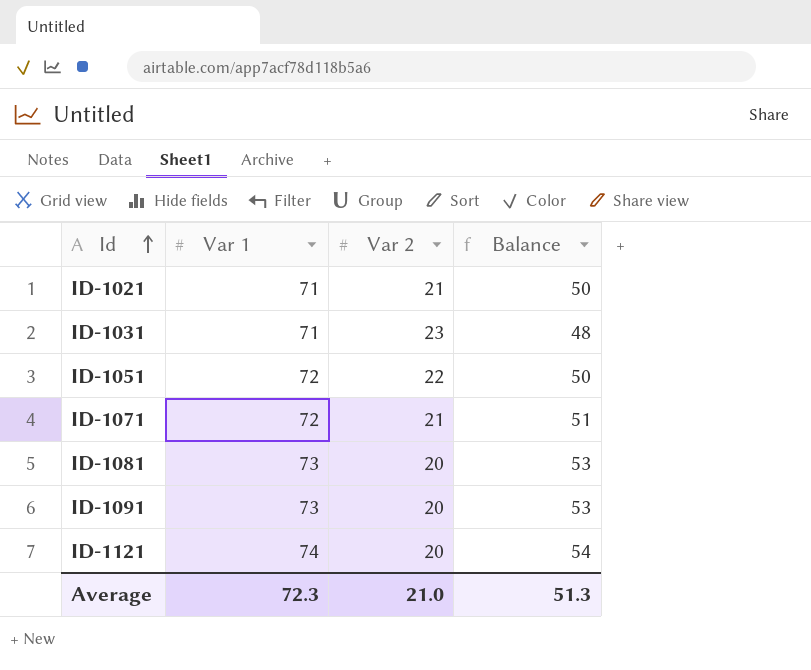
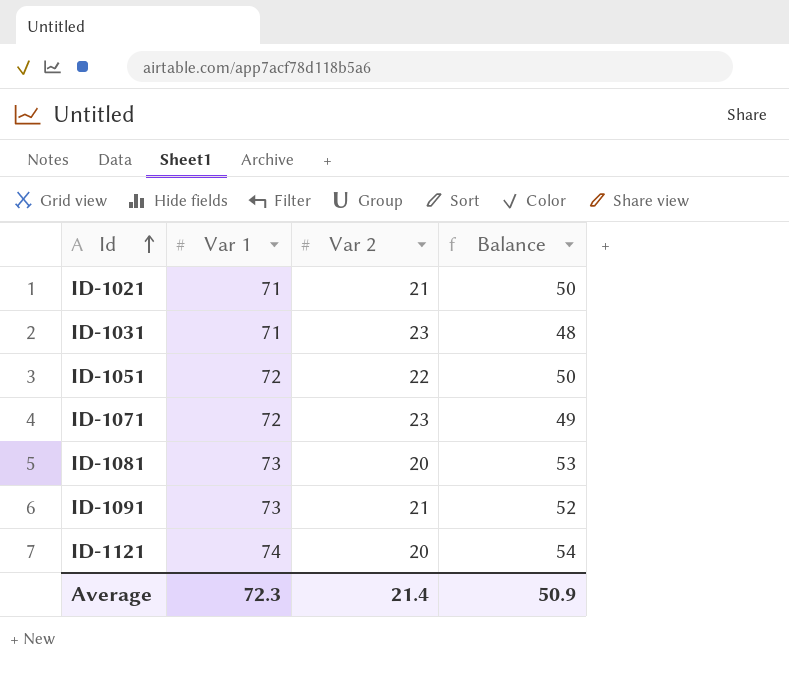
ID-1071 | Var 2: 21 -> 23
ID-1071 | Balance: 51 -> 49
ID-1091 | Var 2: 20 -> 21
ID-1091 | Balance: 53 -> 52
Average | Var 2: 21.0 -> 21.4
Average | Balance: 51.3 -> 50.9

